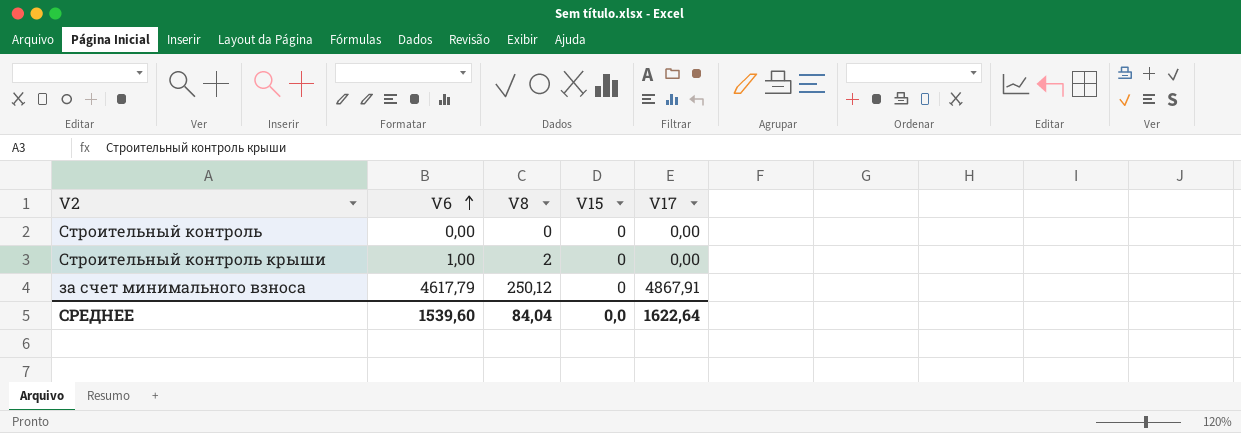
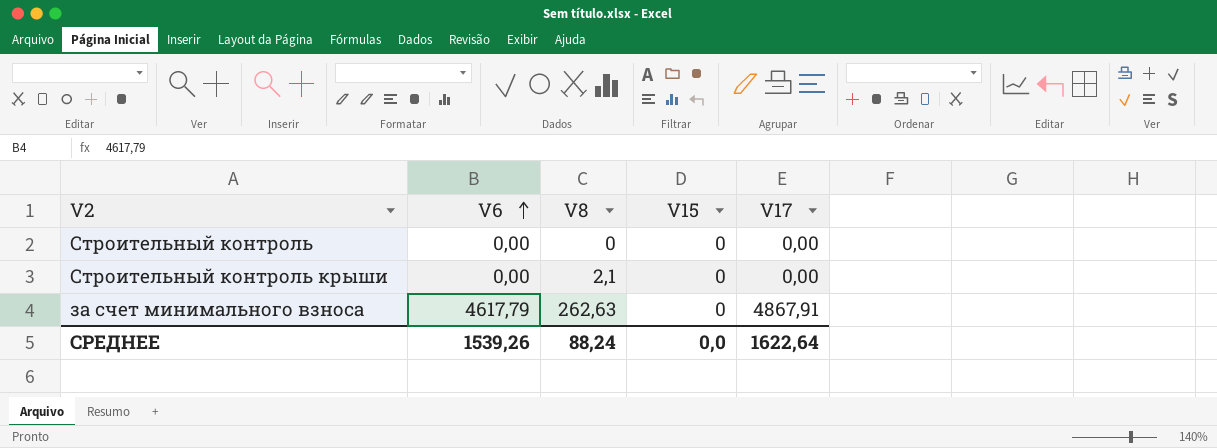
Строительный контроль крыши | V6: 1,00 -> 0,00
Строительный контроль крыши | V8: 2 -> 2,1
за счет минимального взноса | V8: 250,12 -> 262,63
СРЕДНЕЕ | V6: 1539,60 -> 1539,26
СРЕДНЕЕ | V8: 84,04 -> 88,24

